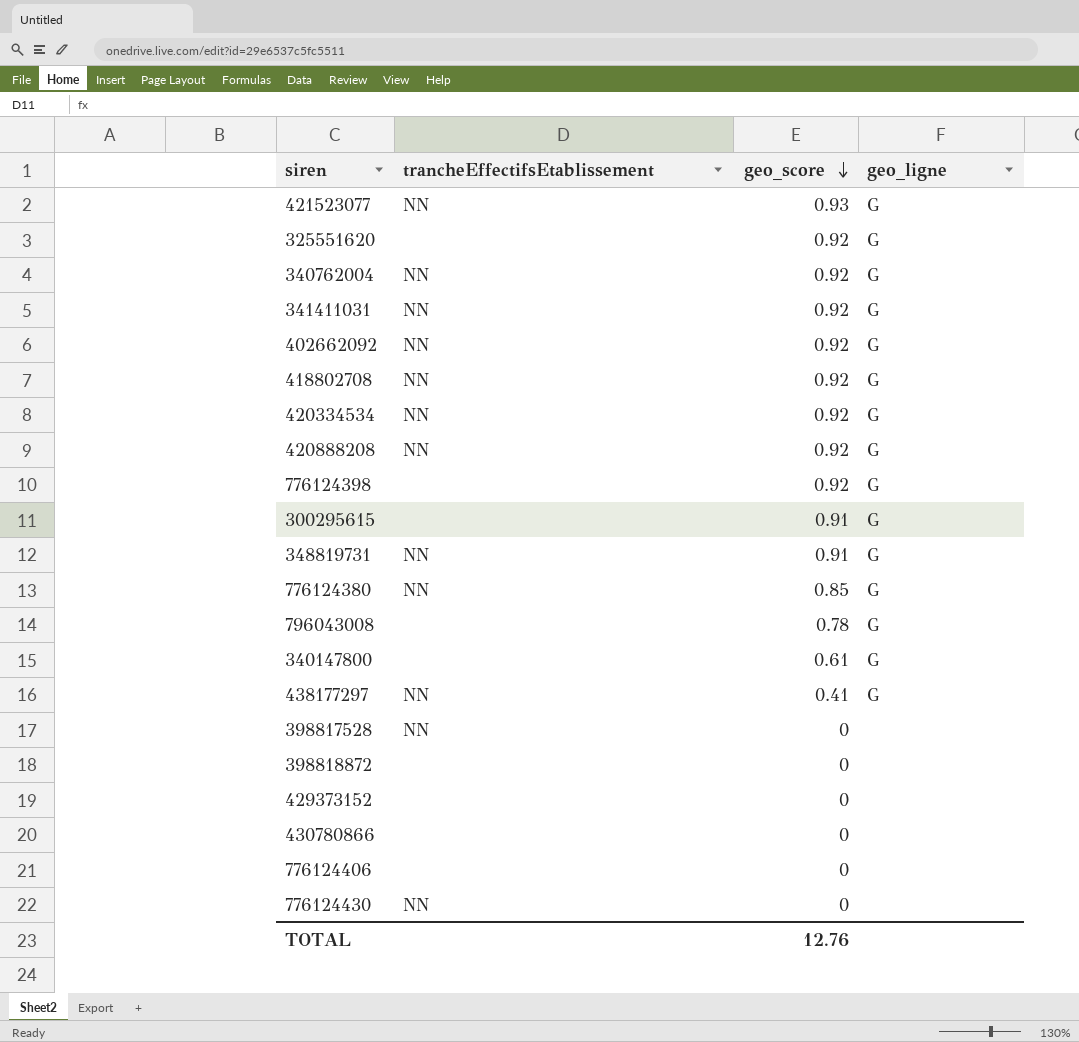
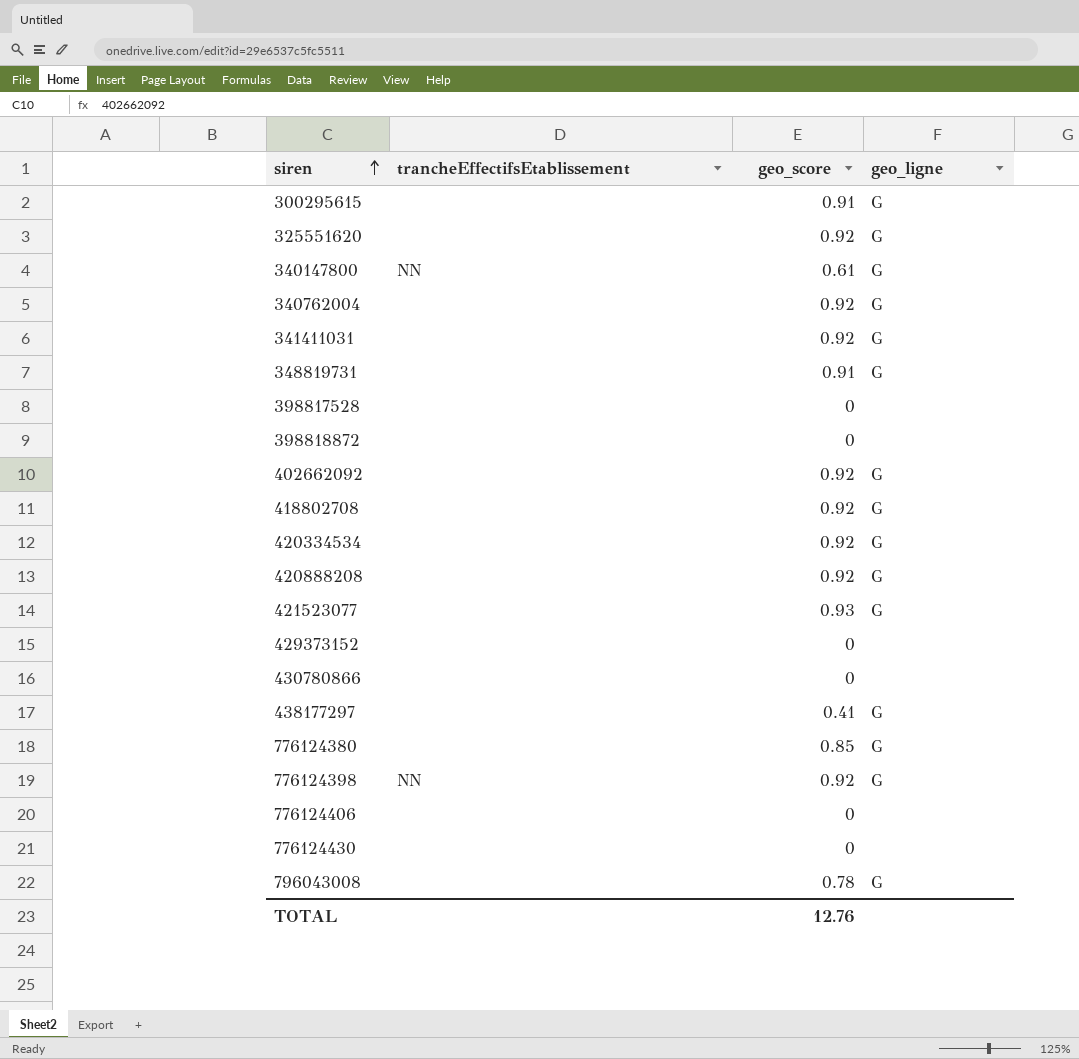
row order: geo_score descending -> siren ascending
340147800 | trancheEffectifsEtablissement: none -> NN
340762004 | trancheEffectifsEtablissement: NN -> none
341411031 | trancheEffectifsEtablissement: NN -> none
348819731 | trancheEffectifsEtablissement: NN -> none
398817528 | trancheEffectifsEtablissement: NN -> none
402662092 | trancheEffectifsEtablissement: NN -> none
418802708 | trancheEffectifsEtablissement: NN -> none
420334534 | trancheEffectifsEtablissement: NN -> none
420888208 | trancheEffectifsEtablissement: NN -> none
421523077 | trancheEffectifsEtablissement: NN -> none
438177297 | trancheEffectifsEtablissement: NN -> none
776124380 | trancheEffectifsEtablissement: NN -> none
776124398 | trancheEffectifsEtablissement: none -> NN
776124430 | trancheEffectifsEtablissement: NN -> none

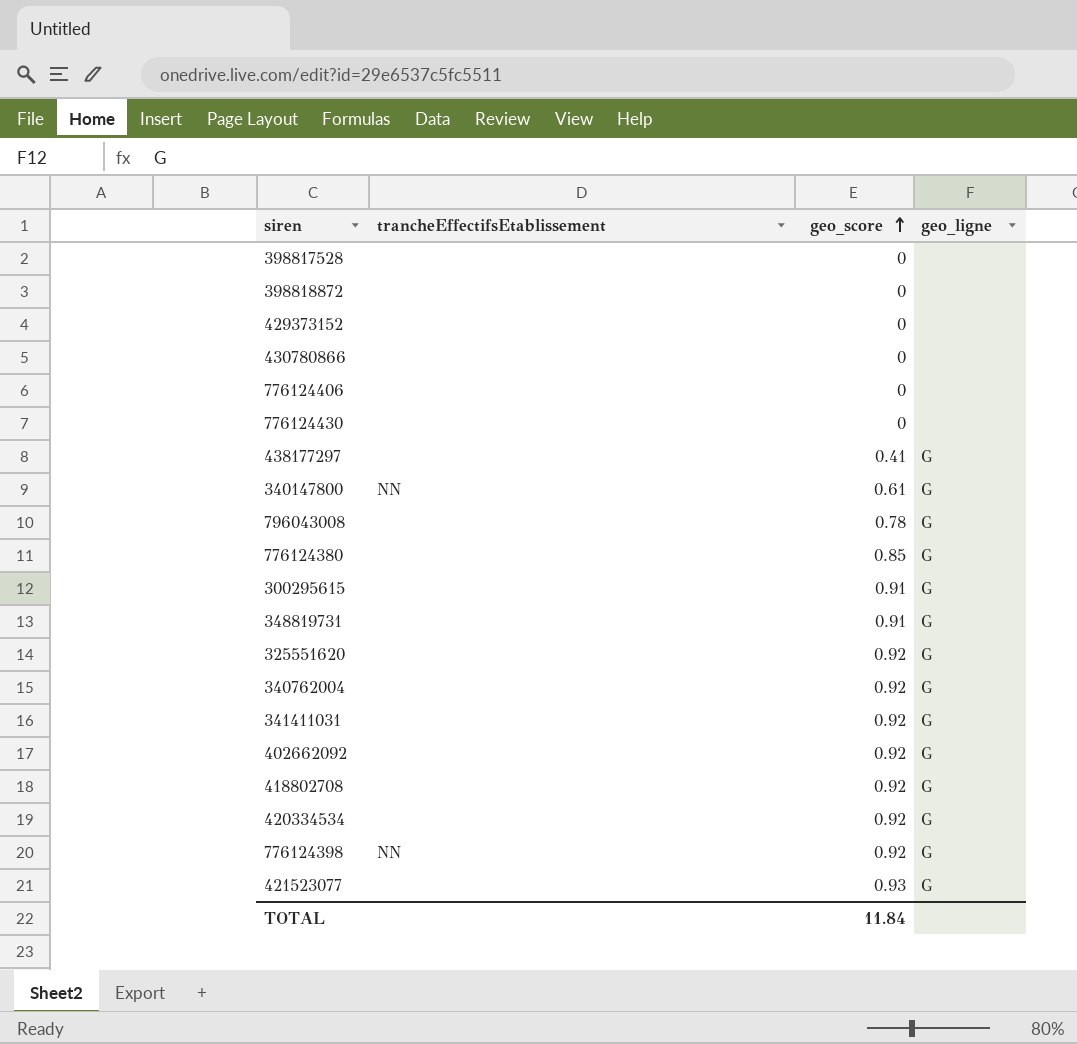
row order: siren ascending -> geo_score ascending
row 420888208: none | 0.92 | G -> none
TOTAL | geo_score: 12.76 -> 11.84

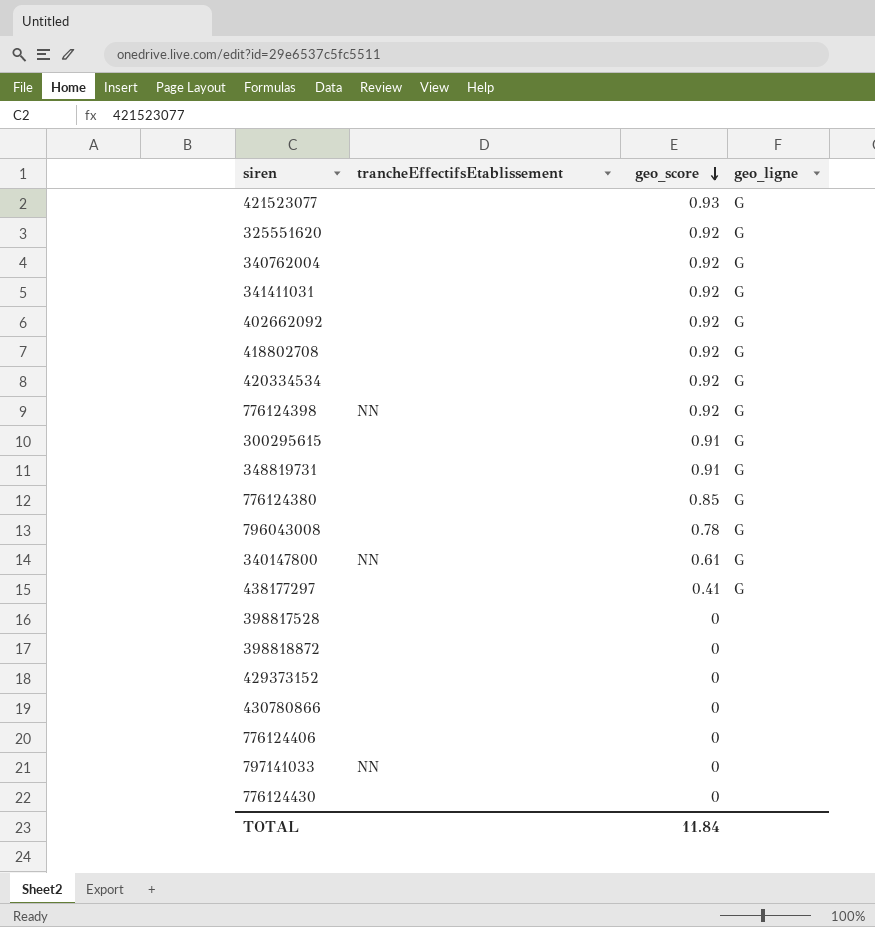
row order: geo_score ascending -> geo_score descending
row 797141033: none -> NN | 0 | none

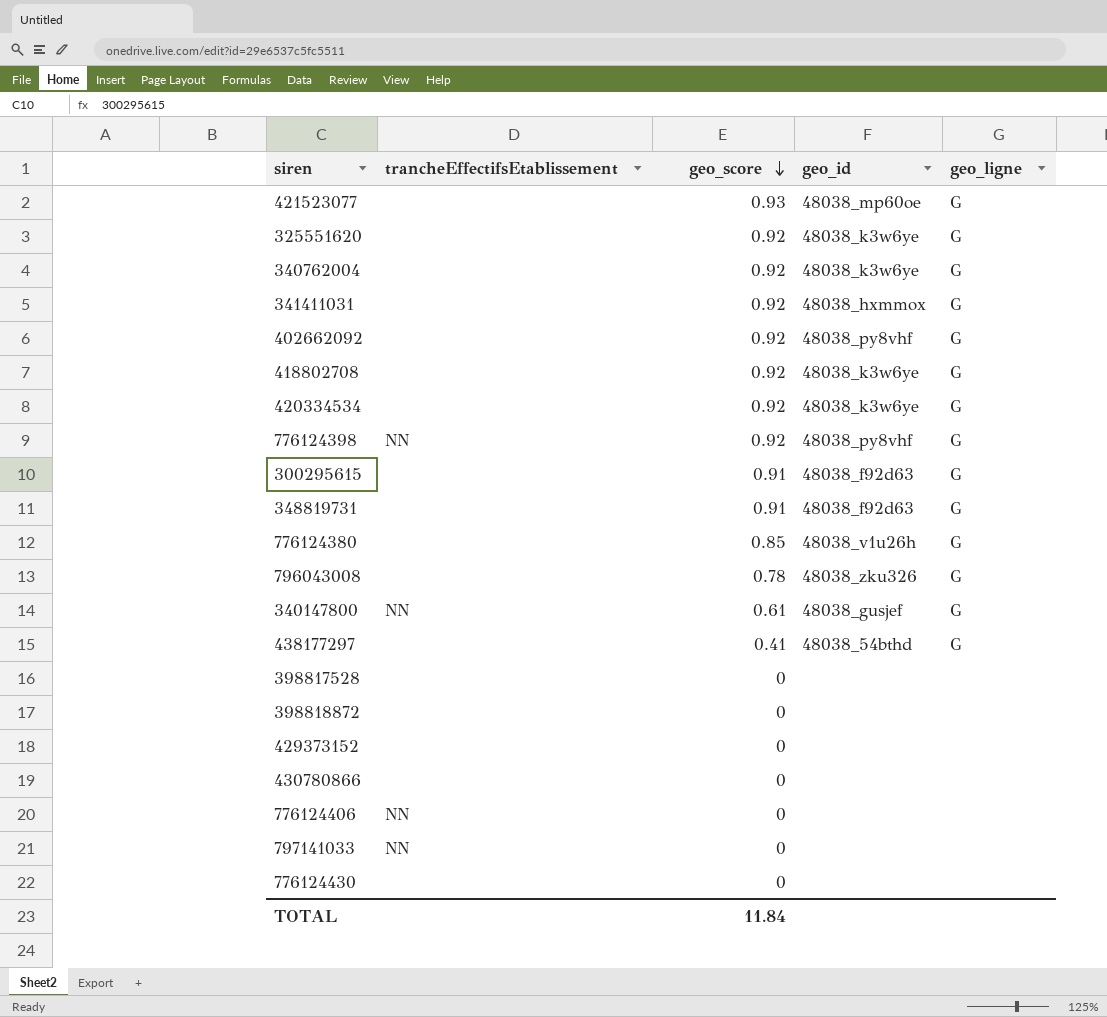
column geo_id | position: none -> 4
776124406 | trancheEffectifsEtablissement: none -> NN

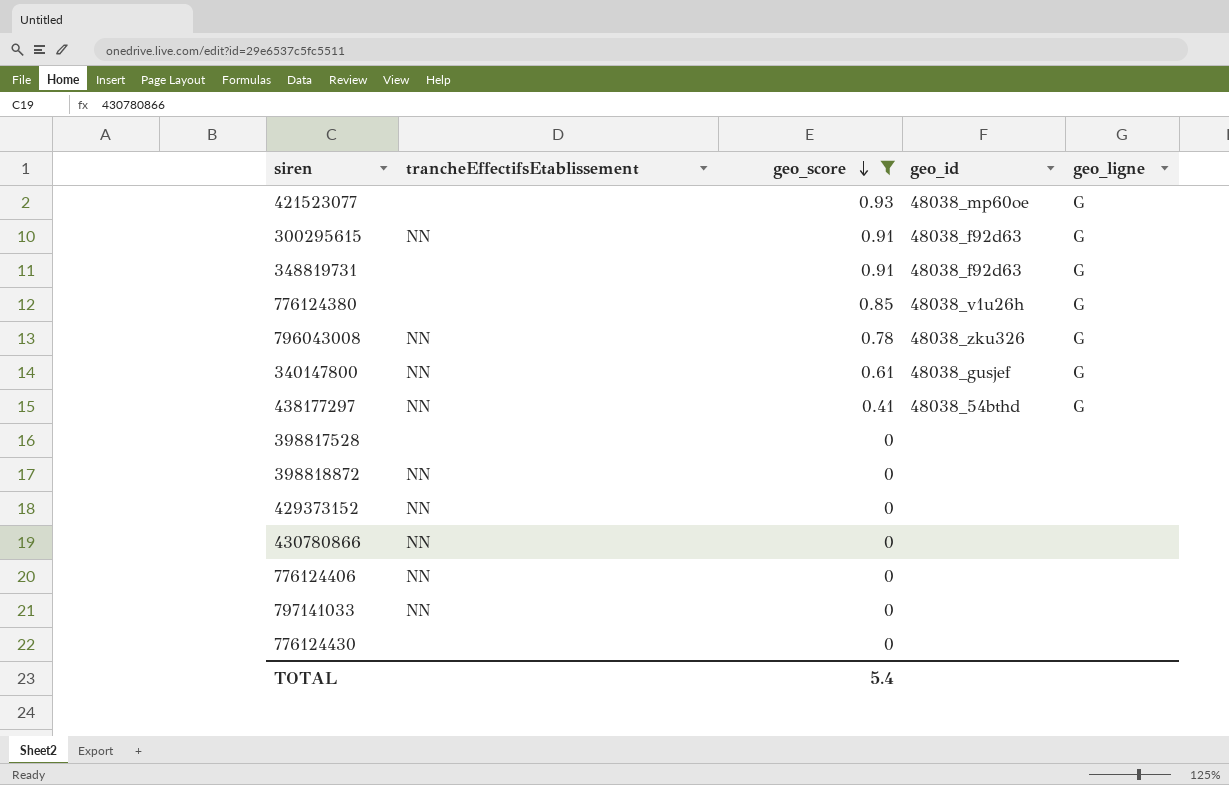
filter: none -> geo_score != 0.92
300295615 | trancheEffectifsEtablissement: none -> NN
796043008 | trancheEffectifsEtablissement: none -> NN
438177297 | trancheEffectifsEtablissement: none -> NN
398818872 | trancheEffectifsEtablissement: none -> NN
429373152 | trancheEffectifsEtablissement: none -> NN
430780866 | trancheEffectifsEtablissement: none -> NN
TOTAL | geo_score: 11.84 -> 5.4

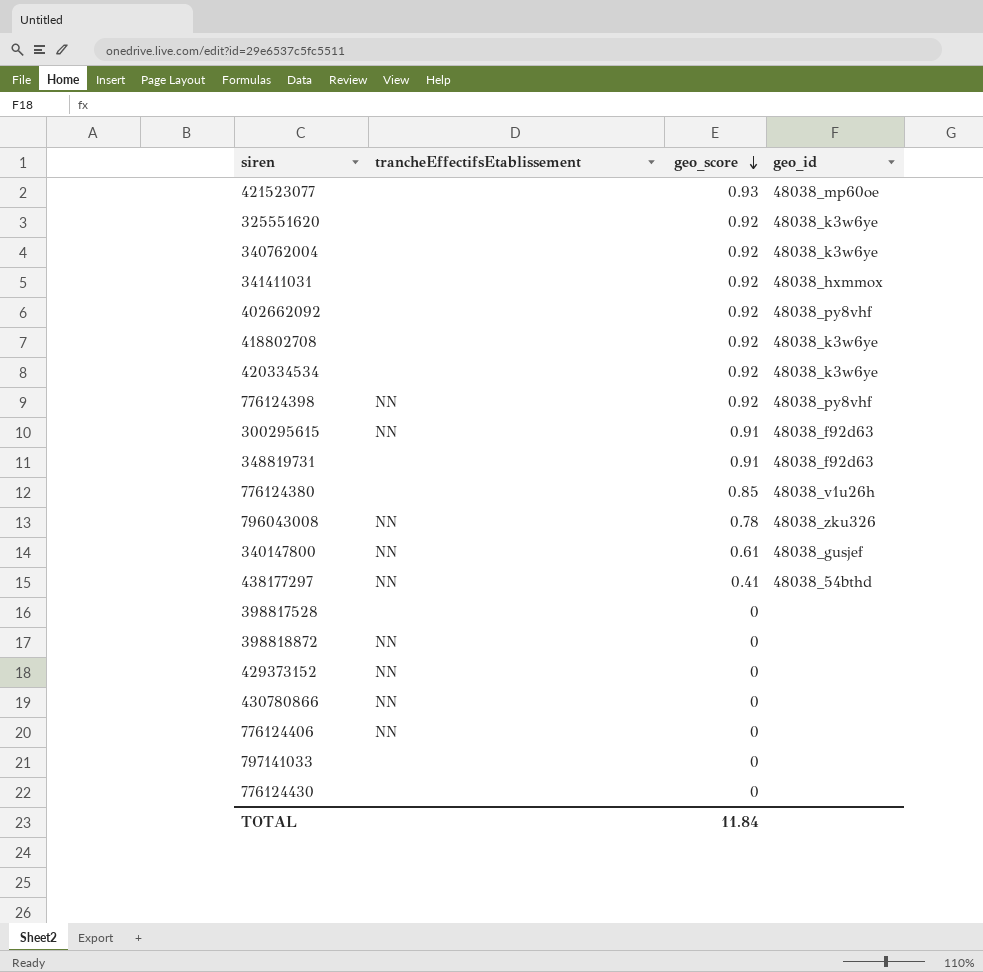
filter: geo_score != 0.92 -> none
column geo_ligne | position: 5 -> none
797141033 | trancheEffectifsEtablissement: NN -> none
TOTAL | geo_score: 5.4 -> 11.84

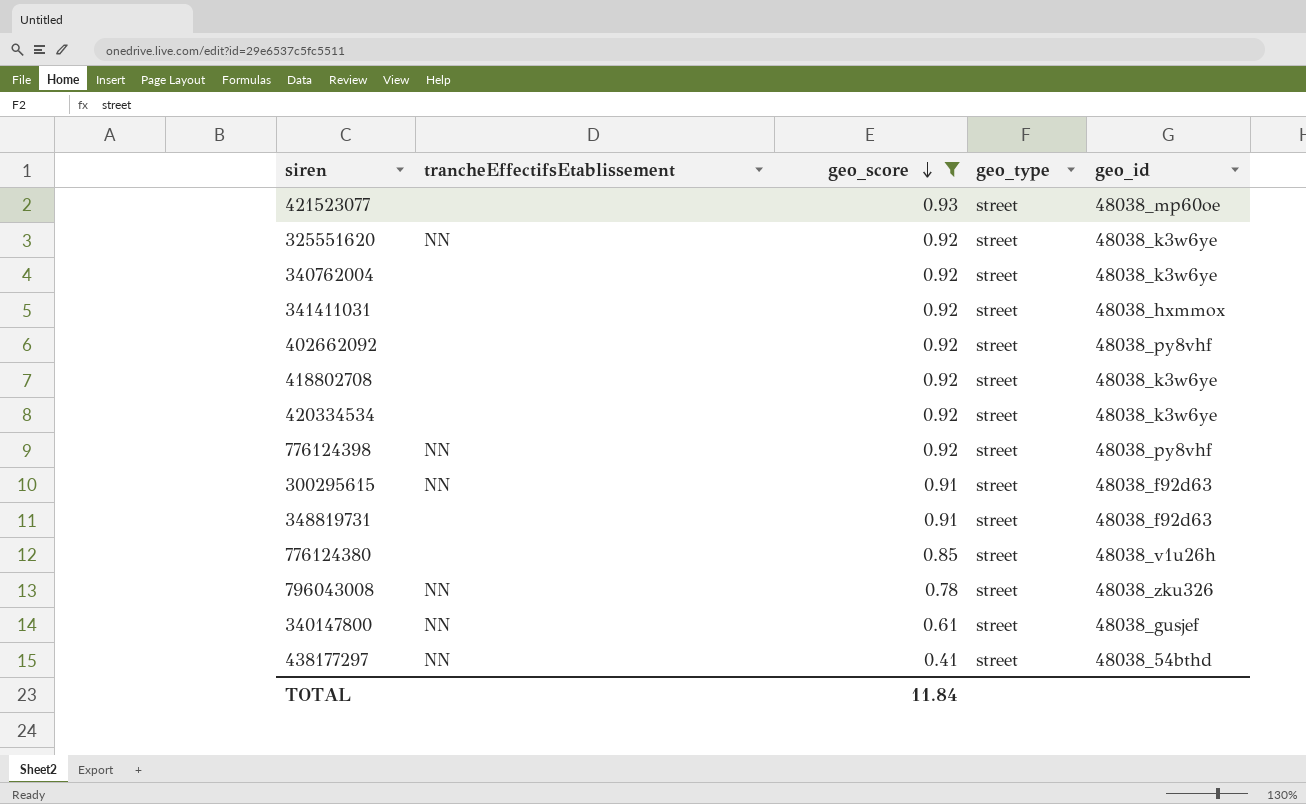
filter: none -> geo_score != 0
column geo_type | position: none -> 4
325551620 | trancheEffectifsEtablissement: none -> NN

